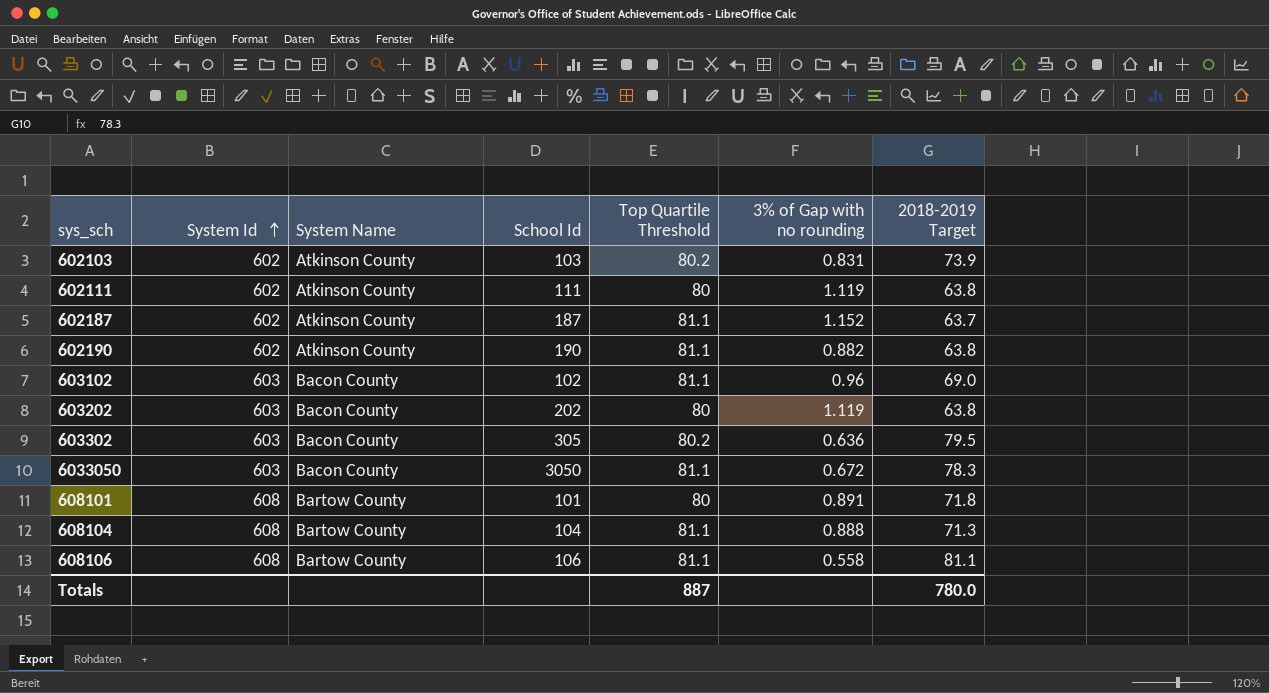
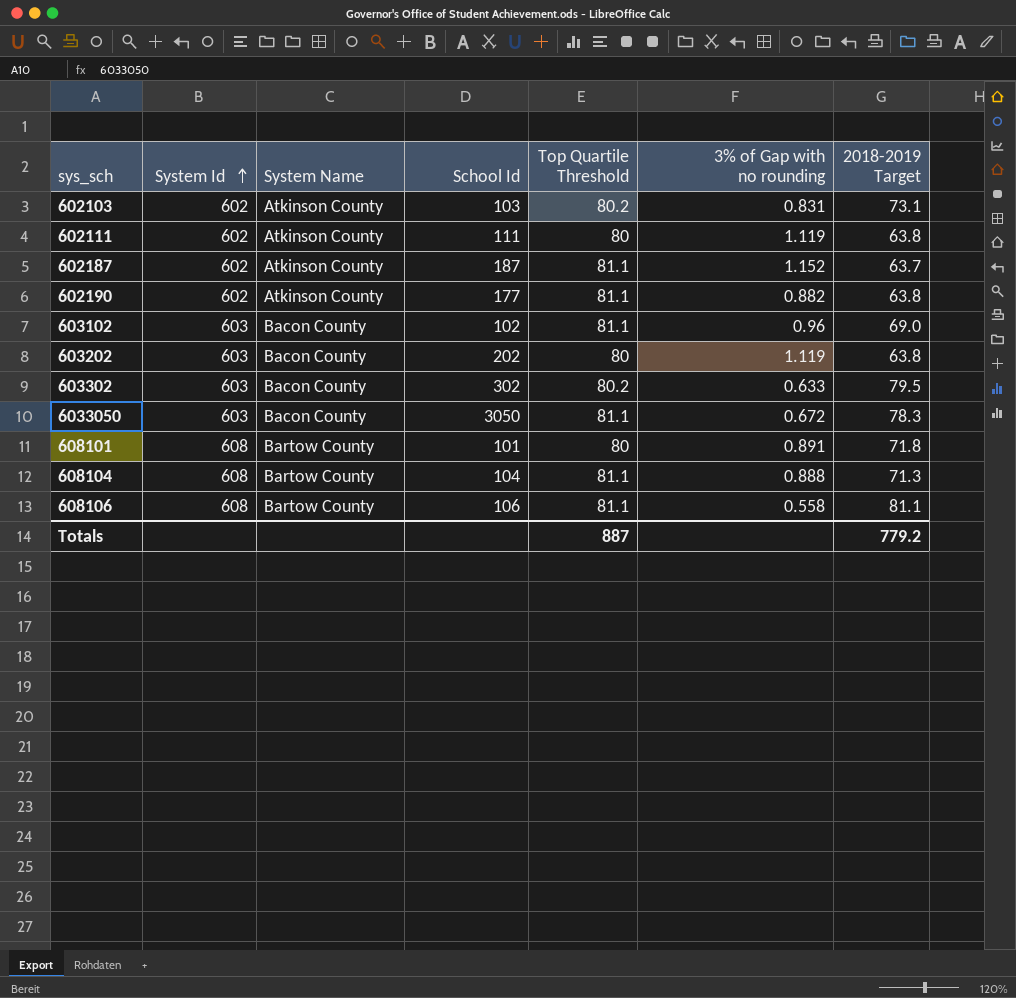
602103 | 2018-2019 Target: 73.9 -> 73.1
602190 | School Id: 190 -> 177
603302 | School Id: 305 -> 302
603302 | 3% of Gap with no rounding: 0.636 -> 0.633
Totals | 2018-2019 Target: 780.0 -> 779.2

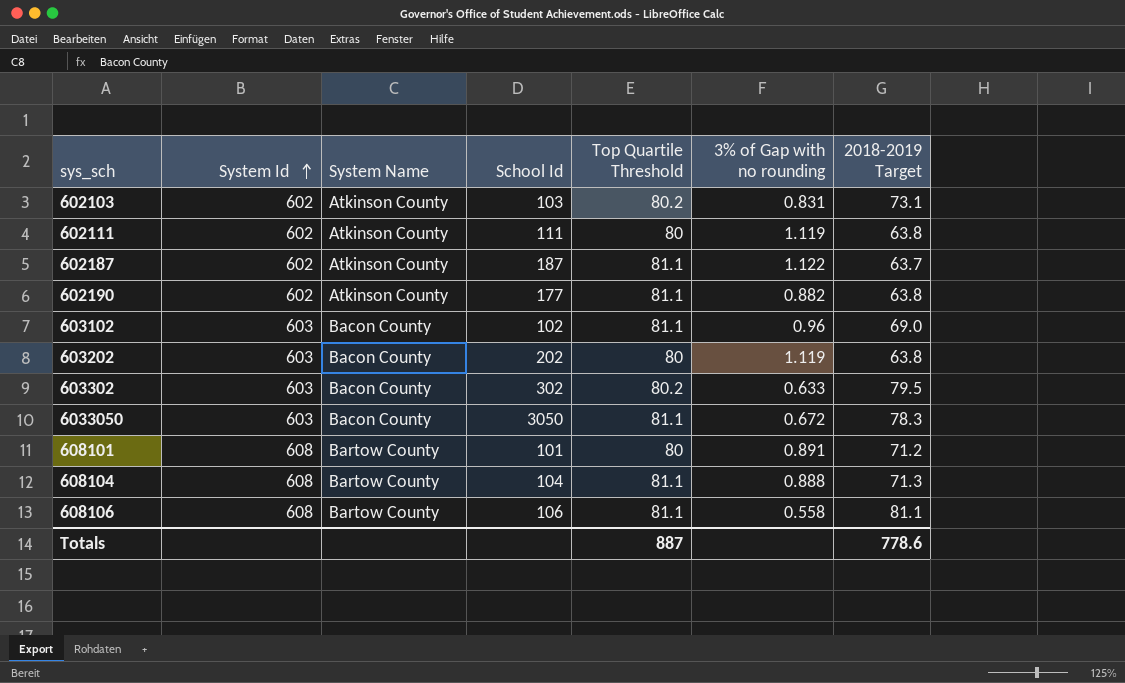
602187 | 3% of Gap with no rounding: 1.152 -> 1.122
608101 | 2018-2019 Target: 71.8 -> 71.2
Totals | 2018-2019 Target: 779.2 -> 778.6

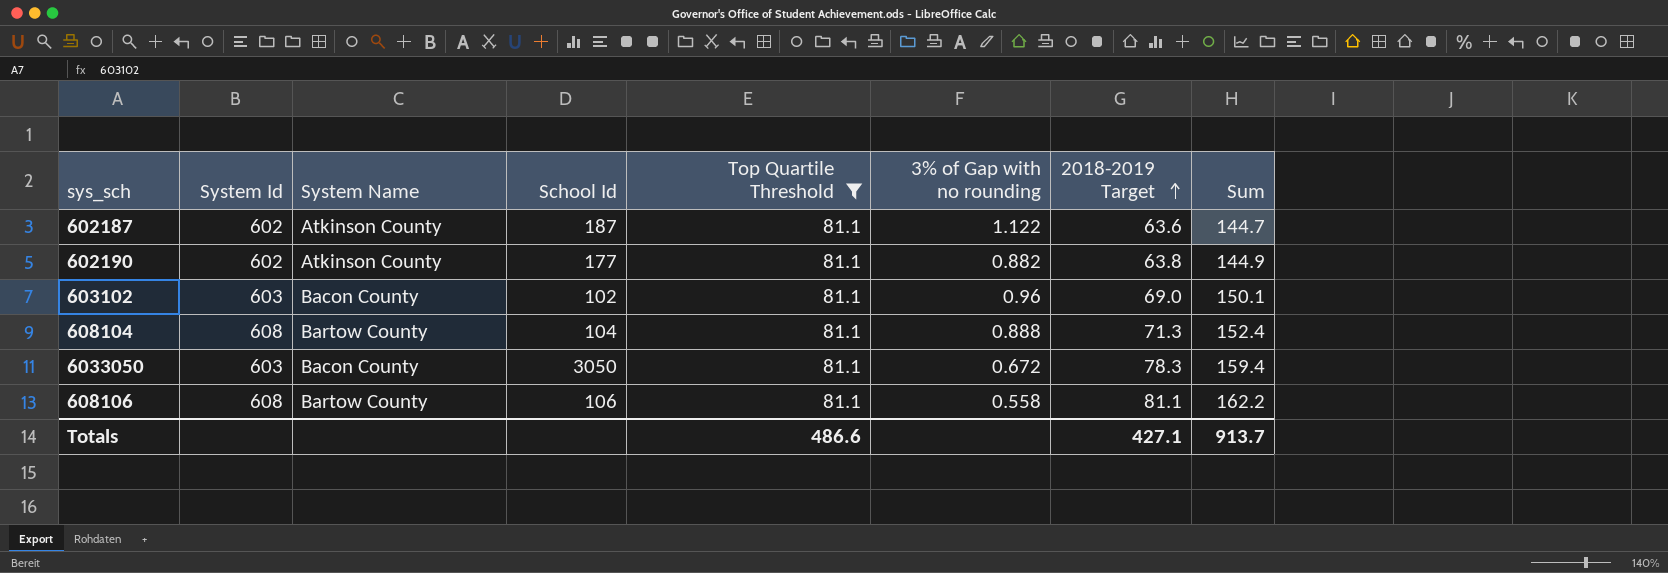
filter: none -> Top Quartile Threshold = 81.1
row order: System Id ascending -> 2018-2019 Target ascending
column Sum | formula: none -> [Top Quartile Threshold] + [2018-2019 Target]
602187 | 2018-2019 Target: 63.7 -> 63.6
Totals | Top Quartile Threshold: 887 -> 486.6
Totals | 2018-2019 Target: 778.6 -> 427.1

